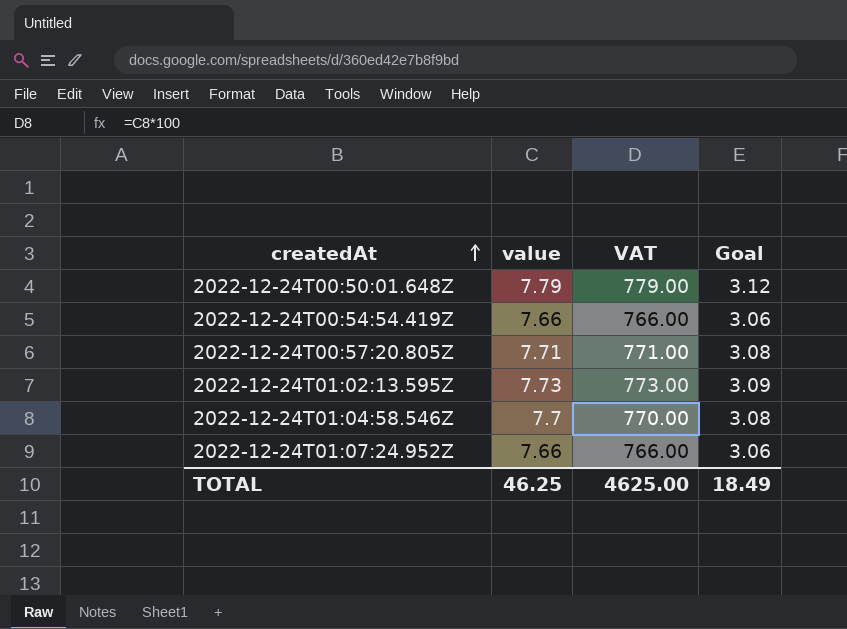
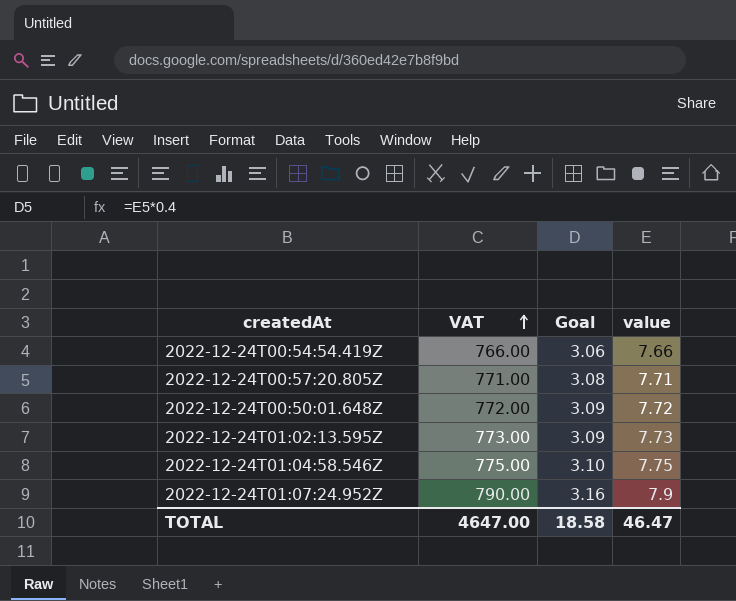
row order: createdAt ascending -> VAT ascending
column value | position: 2 -> 4
2022-12-24T00:50:01.648Z | VAT: 779.00 -> 772.00
2022-12-24T00:50:01.648Z | Goal: 3.12 -> 3.09
2022-12-24T00:50:01.648Z | value: 7.79 -> 7.72
2022-12-24T01:04:58.546Z | VAT: 770.00 -> 775.00
2022-12-24T01:04:58.546Z | Goal: 3.08 -> 3.10
2022-12-24T01:04:58.546Z | value: 7.7 -> 7.75
2022-12-24T01:07:24.952Z | VAT: 766.00 -> 790.00
2022-12-24T01:07:24.952Z | Goal: 3.06 -> 3.16
2022-12-24T01:07:24.952Z | value: 7.66 -> 7.9
TOTAL | VAT: 4625.00 -> 4647.00
TOTAL | Goal: 18.49 -> 18.58
TOTAL | value: 46.25 -> 46.47

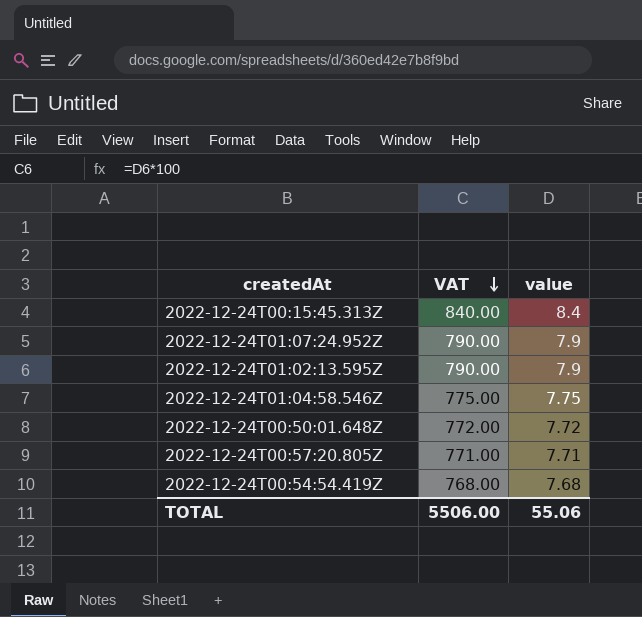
row order: VAT ascending -> VAT descending
column Goal | formula: [value] * 0.4 -> none
row 2022-12-24T00:15:45.313Z: none -> 840.00 | 8.4
2022-12-24T01:02:13.595Z | VAT: 773.00 -> 790.00
2022-12-24T01:02:13.595Z | value: 7.73 -> 7.9
2022-12-24T00:54:54.419Z | VAT: 766.00 -> 768.00
2022-12-24T00:54:54.419Z | value: 7.66 -> 7.68
TOTAL | VAT: 4647.00 -> 5506.00
TOTAL | value: 46.47 -> 55.06

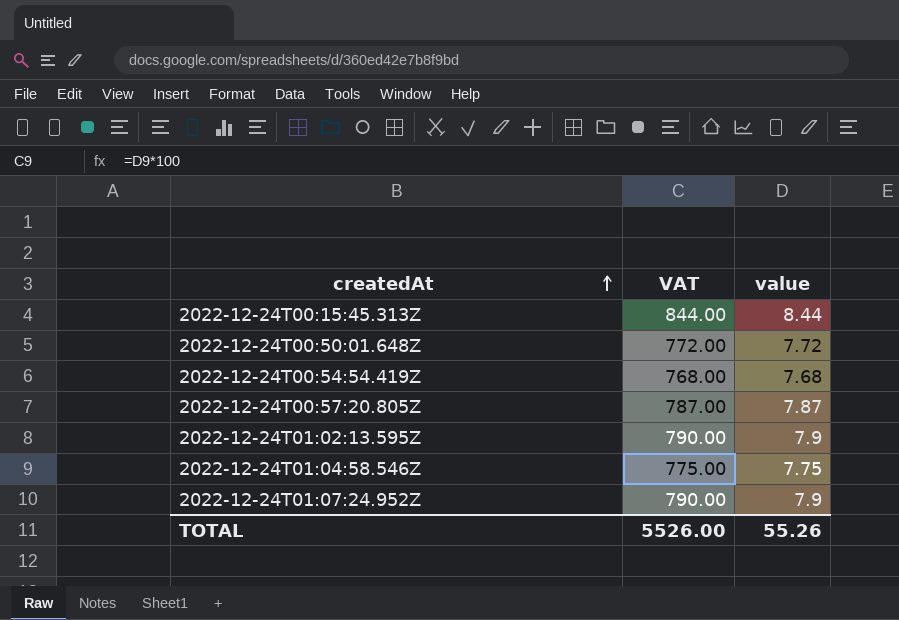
row order: VAT descending -> createdAt ascending
2022-12-24T00:15:45.313Z | VAT: 840.00 -> 844.00
2022-12-24T00:15:45.313Z | value: 8.4 -> 8.44
2022-12-24T00:57:20.805Z | VAT: 771.00 -> 787.00
2022-12-24T00:57:20.805Z | value: 7.71 -> 7.87
TOTAL | VAT: 5506.00 -> 5526.00
TOTAL | value: 55.06 -> 55.26

